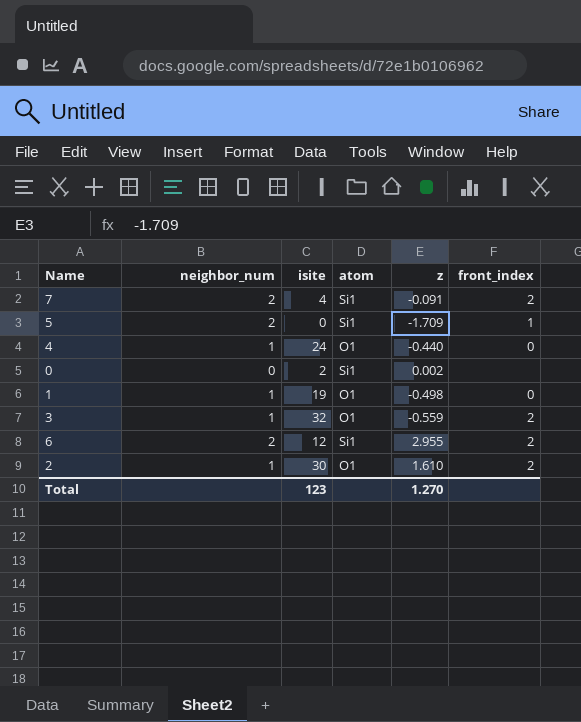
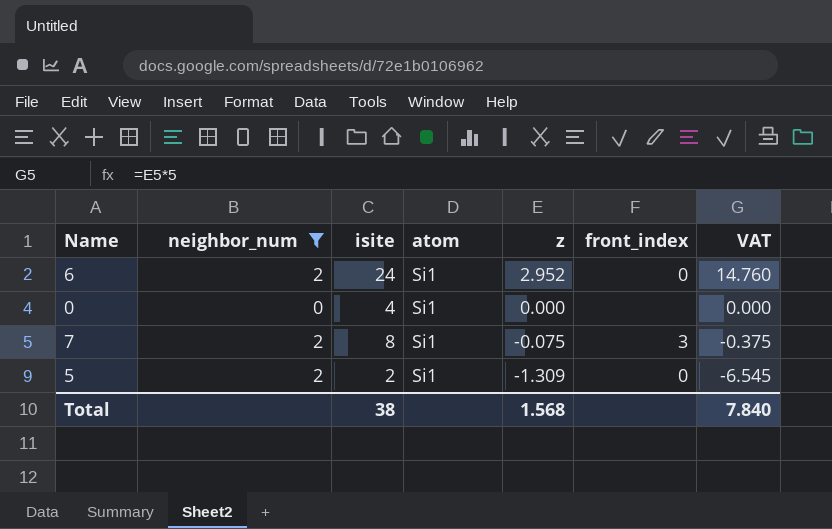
filter: none -> neighbor_num != 1
row order: none -> z descending
column VAT | formula: none -> [z] * 5
6 | isite: 12 -> 24
6 | z: 2.955 -> 2.952
6 | front_index: 2 -> 0
0 | isite: 2 -> 4
0 | z: 0.002 -> 0.000
7 | isite: 4 -> 8
7 | z: -0.091 -> -0.075
7 | front_index: 2 -> 3
5 | isite: 0 -> 2
5 | z: -1.709 -> -1.309
5 | front_index: 1 -> 0
Total | isite: 123 -> 38
Total | z: 1.270 -> 1.568

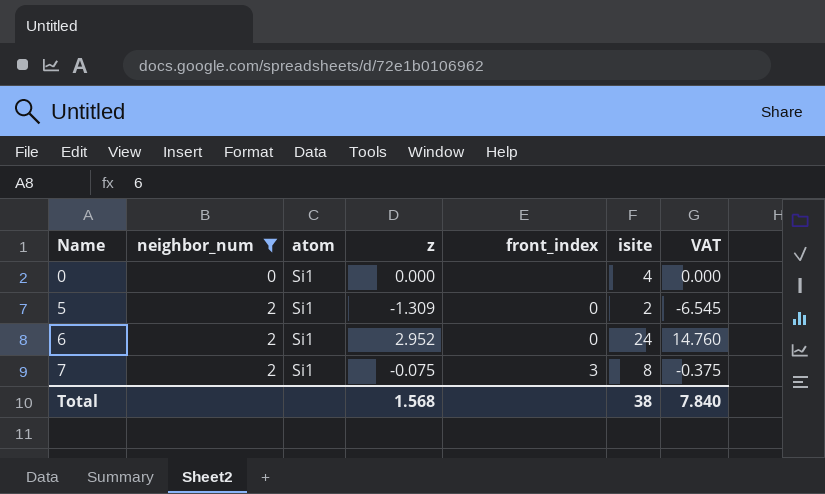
row order: z descending -> Name ascending
column isite | position: 3 -> 6

